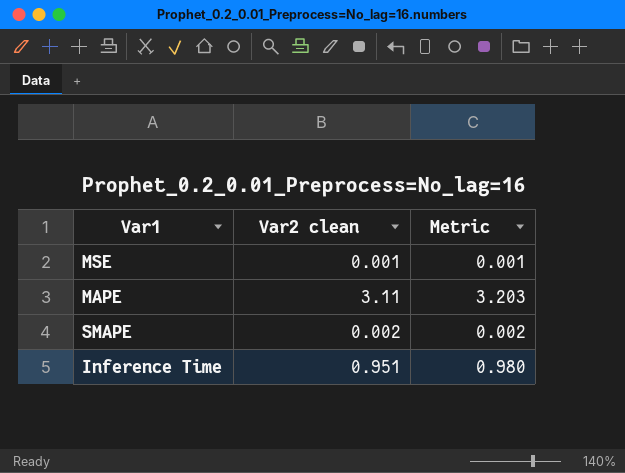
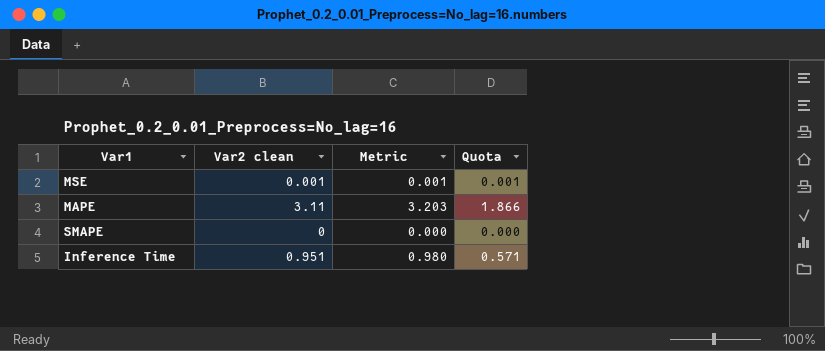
column Quota | formula: none -> [Var2 clean] * 0.6
SMAPE | Var2 clean: 0.002 -> 0
SMAPE | Metric: 0.002 -> 0.000

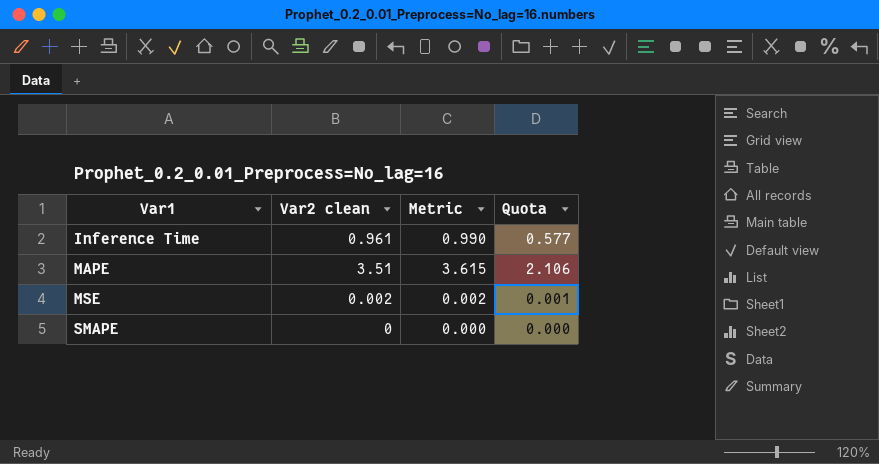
row order: none -> Var1 ascending
Inference Time | Var2 clean: 0.951 -> 0.961
Inference Time | Metric: 0.980 -> 0.990
Inference Time | Quota: 0.571 -> 0.577
MAPE | Var2 clean: 3.11 -> 3.51
MAPE | Metric: 3.203 -> 3.615
MAPE | Quota: 1.866 -> 2.106
MSE | Var2 clean: 0.001 -> 0.002
MSE | Metric: 0.001 -> 0.002

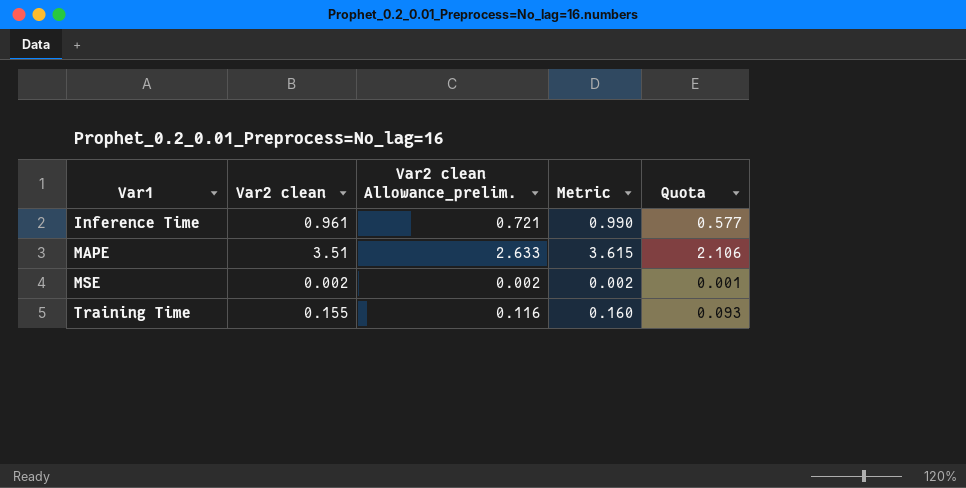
column Var2 clean Allowance_prelim. | formula: none -> [Var2 clean] * 0.75
row SMAPE: 0 | 0.000 | 0.000 -> none
row Training Time: none -> 0.155 | 0.116 | 0.160 | 0.093

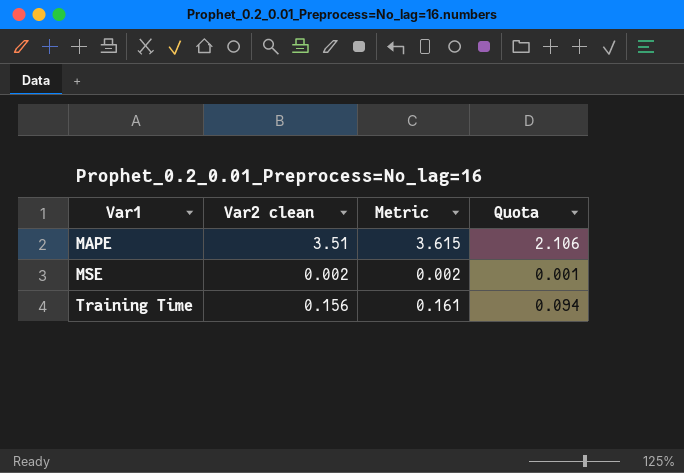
column Var2 clean Allowance_prelim. | formula: [Var2 clean] * 0.75 -> none
row Inference Time: 0.961 | 0.721 | 0.990 | 0.577 -> none
Training Time | Var2 clean: 0.155 -> 0.156
Training Time | Metric: 0.160 -> 0.161
Training Time | Quota: 0.093 -> 0.094

